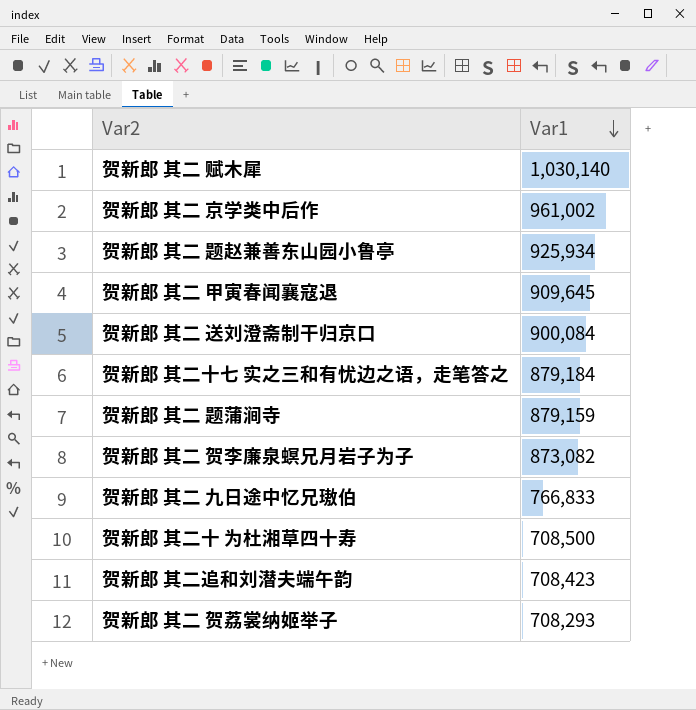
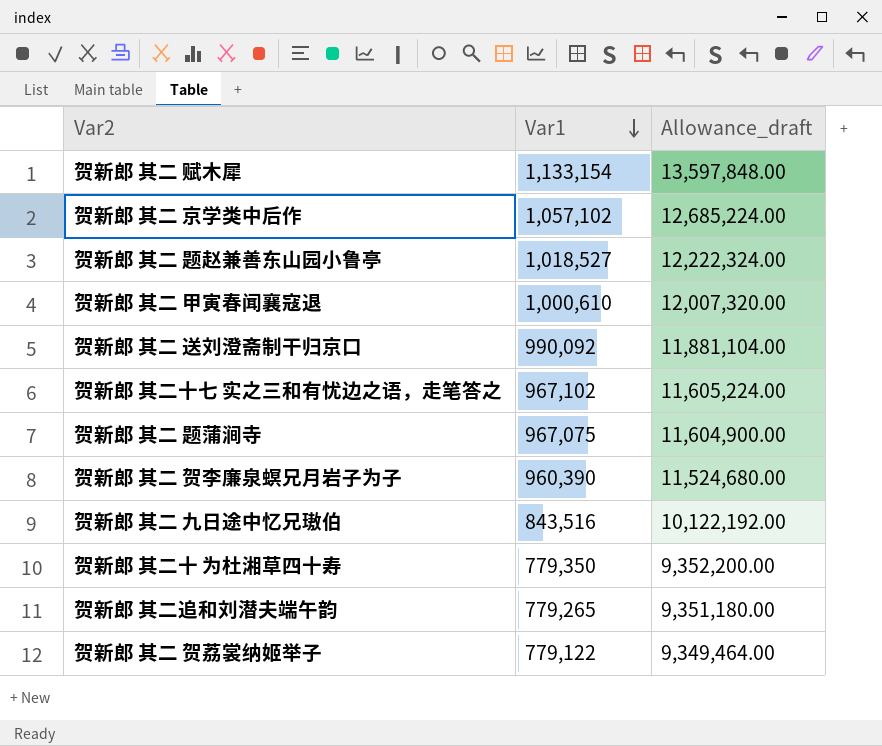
column Allowance_draft | formula: none -> [Var1] * 12
贺新郎 其二 赋木犀 | Var1: 1,030,140 -> 1,133,154
贺新郎 其二 京学类中后作 | Var1: 961,002 -> 1,057,102
贺新郎 其二 题赵兼善东山园小鲁亭 | Var1: 925,934 -> 1,018,527
贺新郎 其二 甲寅春闻襄寇退 | Var1: 909,645 -> 1,000,610
贺新郎 其二 送刘澄斋制干归京口 | Var1: 900,084 -> 990,092
贺新郎 其二十七 实之三和有忧边之语，走笔答之 | Var1: 879,184 -> 967,102
贺新郎 其二 题蒲涧寺 | Var1: 879,159 -> 967,075
贺新郎 其二 贺李廉泉螟兄月岩子为子 | Var1: 873,082 -> 960,390
贺新郎 其二 九日途中忆兄璈伯 | Var1: 766,833 -> 843,516
贺新郎 其二十 为杜湘草四十寿 | Var1: 708,500 -> 779,350
贺新郎 其二追和刘潜夫端午韵 | Var1: 708,423 -> 779,265
贺新郎 其二 贺荔裳纳姬举子 | Var1: 708,293 -> 779,122

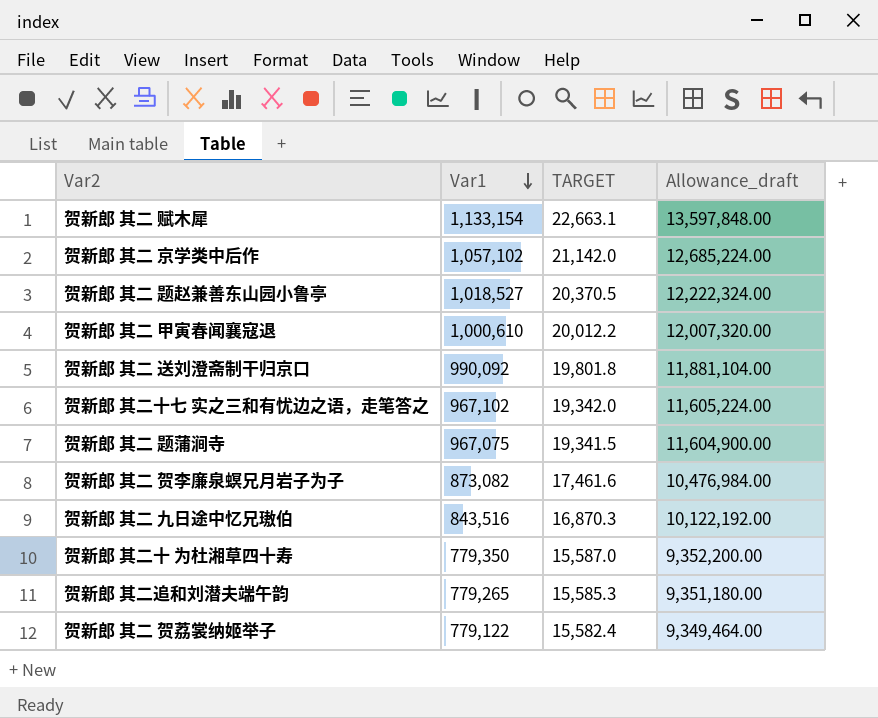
column TARGET | formula: none -> [Var1] * 0.02
贺新郎 其二 贺李廉泉螟兄月岩子为子 | Var1: 960,390 -> 873,082
贺新郎 其二 贺李廉泉螟兄月岩子为子 | Allowance_draft: 11,524,680.00 -> 10,476,984.00

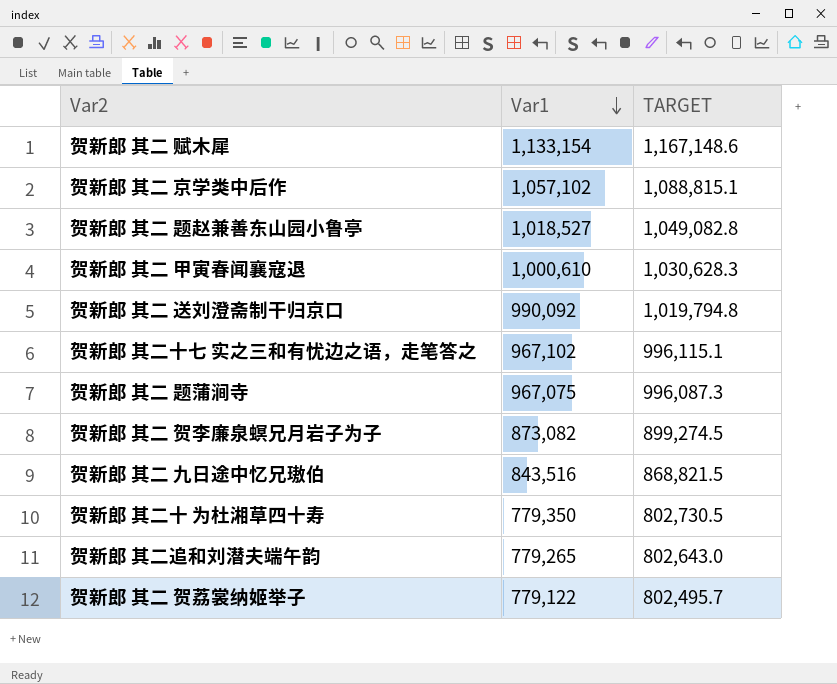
column Allowance_draft | formula: [Var1] * 12 -> none
column TARGET | formula: [Var1] * 0.02 -> [Var1] * 1.03

